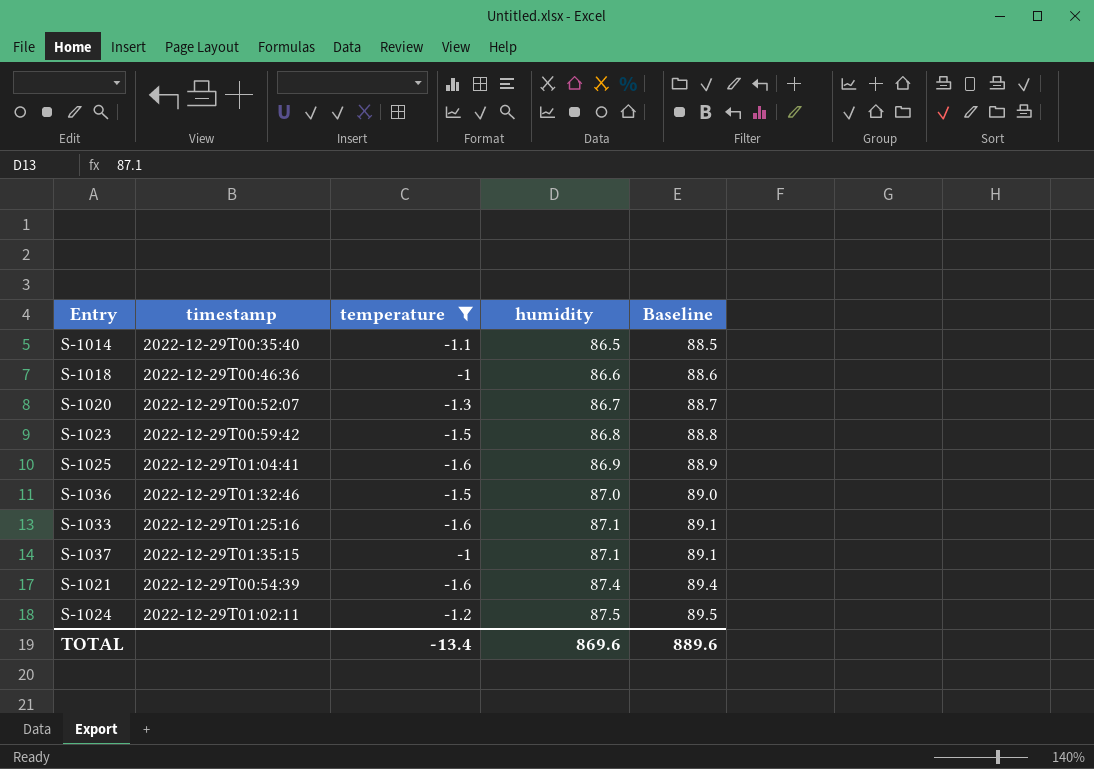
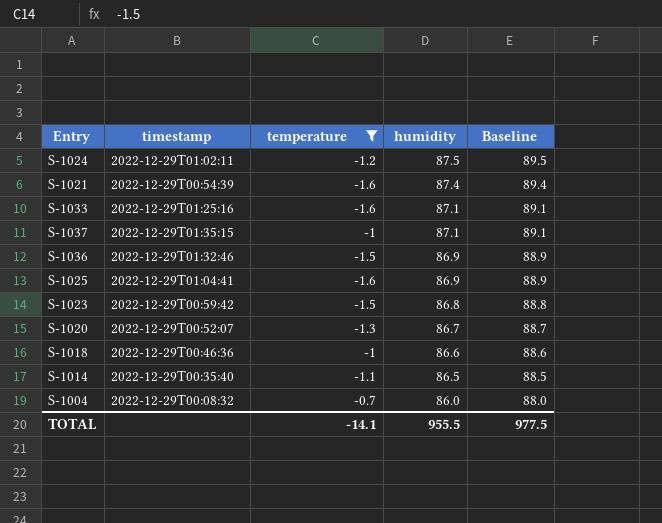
row order: humidity ascending -> humidity descending
S-1036 | humidity: 87.0 -> 86.9
S-1036 | Baseline: 89.0 -> 88.9
row S-1004: none -> 2022-12-29T00:08:32 | -0.7 | 86.0 | 88.0
TOTAL | temperature: -13.4 -> -14.1
TOTAL | humidity: 869.6 -> 955.5
TOTAL | Baseline: 889.6 -> 977.5

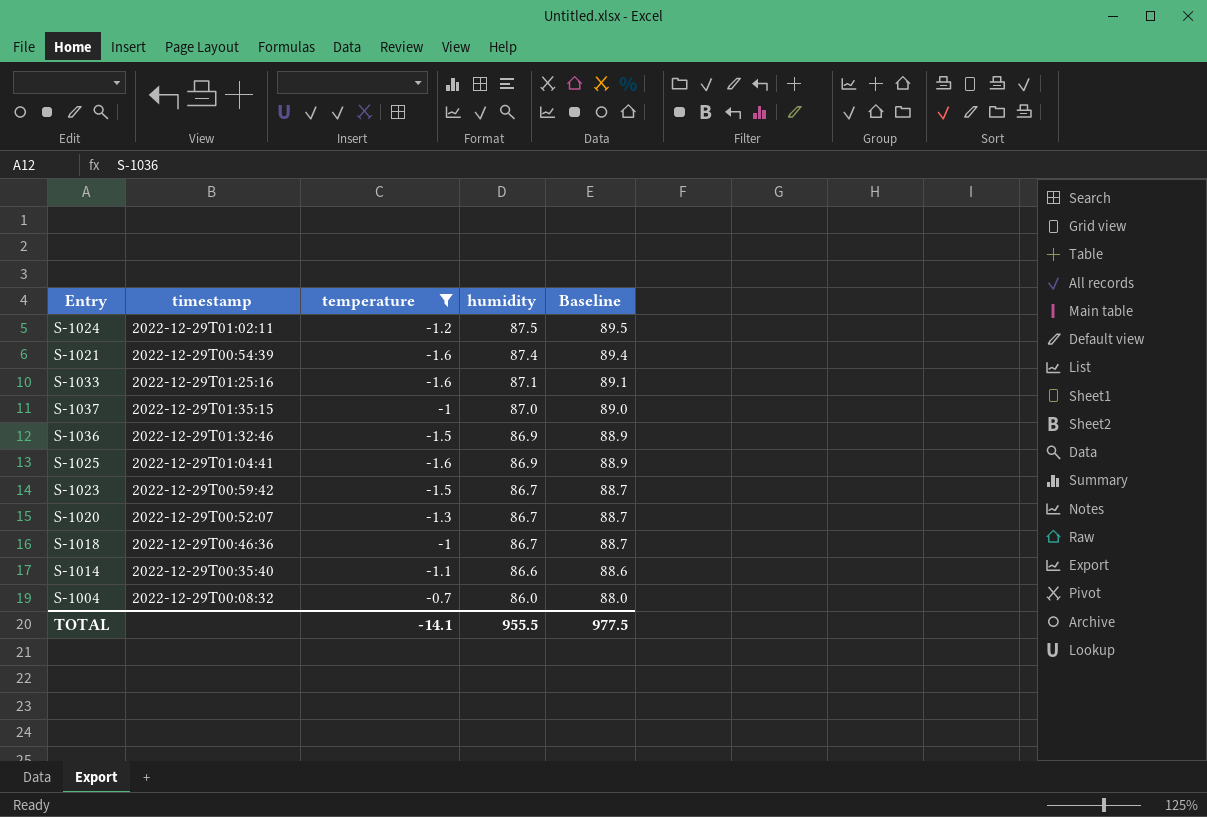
S-1037 | humidity: 87.1 -> 87.0
S-1037 | Baseline: 89.1 -> 89.0
S-1023 | humidity: 86.8 -> 86.7
S-1023 | Baseline: 88.8 -> 88.7
S-1018 | humidity: 86.6 -> 86.7
S-1018 | Baseline: 88.6 -> 88.7
S-1014 | humidity: 86.5 -> 86.6
S-1014 | Baseline: 88.5 -> 88.6

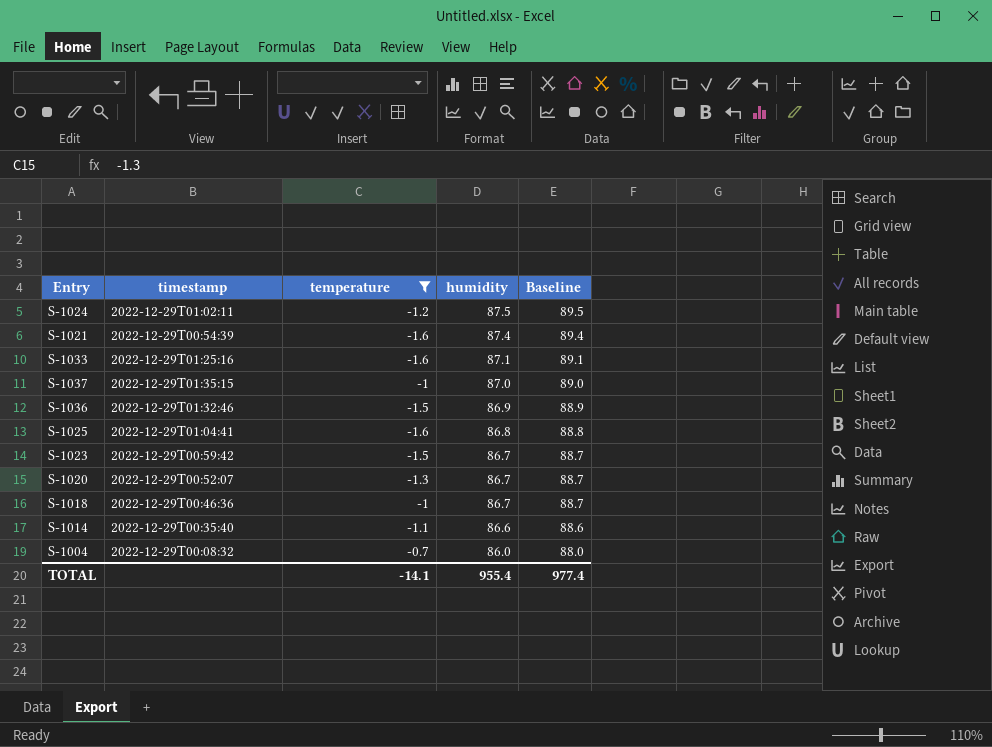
S-1025 | humidity: 86.9 -> 86.8
S-1025 | Baseline: 88.9 -> 88.8
TOTAL | humidity: 955.5 -> 955.4
TOTAL | Baseline: 977.5 -> 977.4

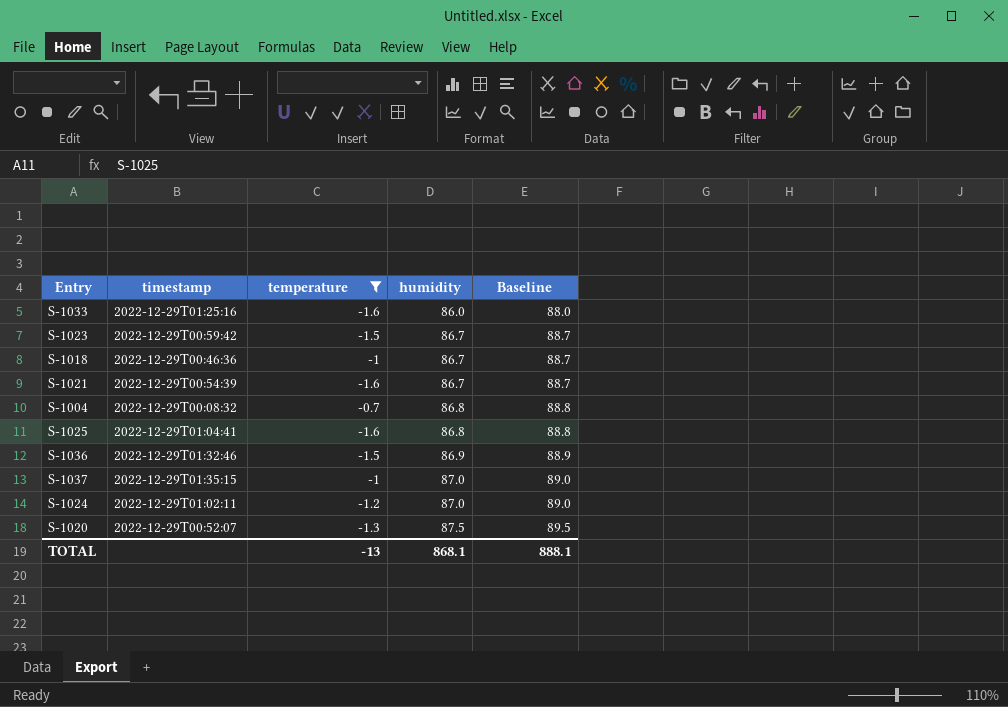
row order: humidity descending -> humidity ascending
row S-1014: 2022-12-29T00:35:40 | -1.1 | 86.6 | 88.6 -> none
S-1033 | humidity: 87.1 -> 86.0
S-1033 | Baseline: 89.1 -> 88.0
S-1021 | humidity: 87.4 -> 86.7
S-1021 | Baseline: 89.4 -> 88.7
S-1004 | humidity: 86.0 -> 86.8
S-1004 | Baseline: 88.0 -> 88.8
S-1024 | humidity: 87.5 -> 87.0
S-1024 | Baseline: 89.5 -> 89.0
S-1020 | humidity: 86.7 -> 87.5
S-1020 | Baseline: 88.7 -> 89.5
TOTAL | temperature: -14.1 -> -13
TOTAL | humidity: 955.4 -> 868.1
TOTAL | Baseline: 977.4 -> 888.1

